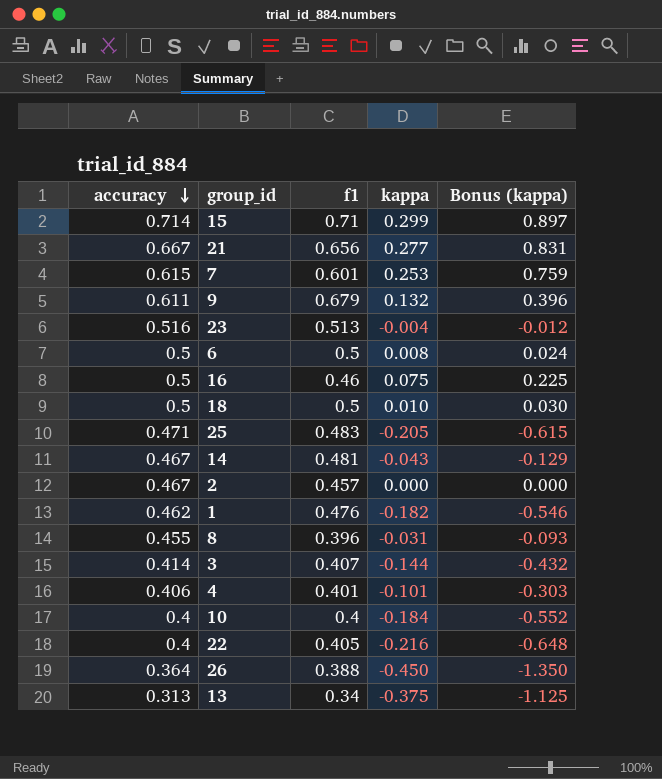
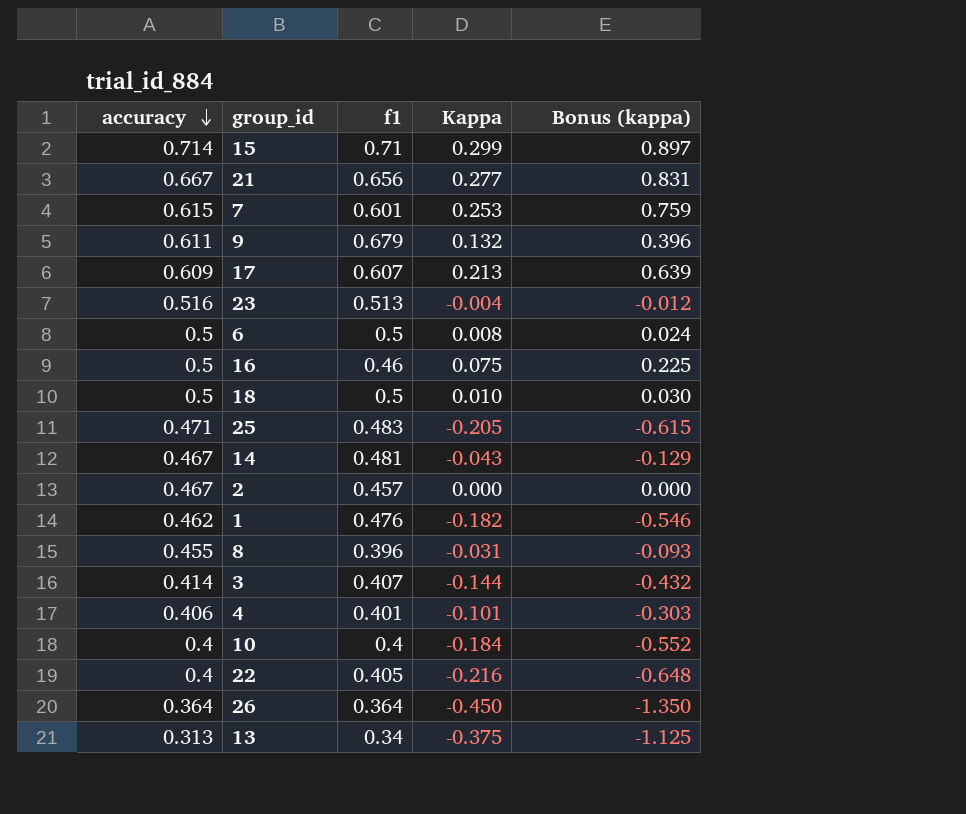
column name: kappa -> Kappa
row 17: none -> 0.609 | 0.607 | 0.213 | 0.639
26 | f1: 0.388 -> 0.364

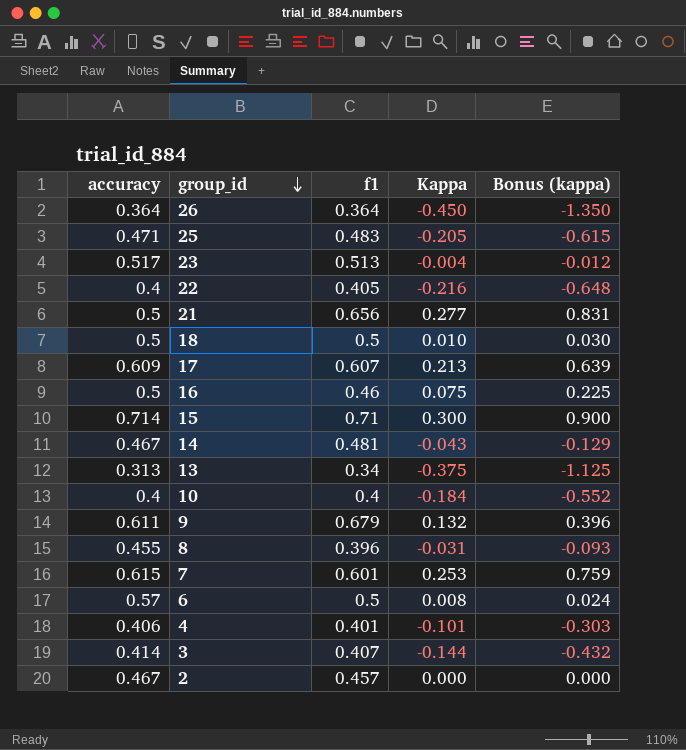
row order: accuracy descending -> group_id descending
row 1: 0.462 | 0.476 | -0.182 | -0.546 -> none
23 | accuracy: 0.516 -> 0.517
21 | accuracy: 0.667 -> 0.5
15 | Kappa: 0.299 -> 0.300
15 | Bonus (kappa): 0.897 -> 0.900
6 | accuracy: 0.5 -> 0.57

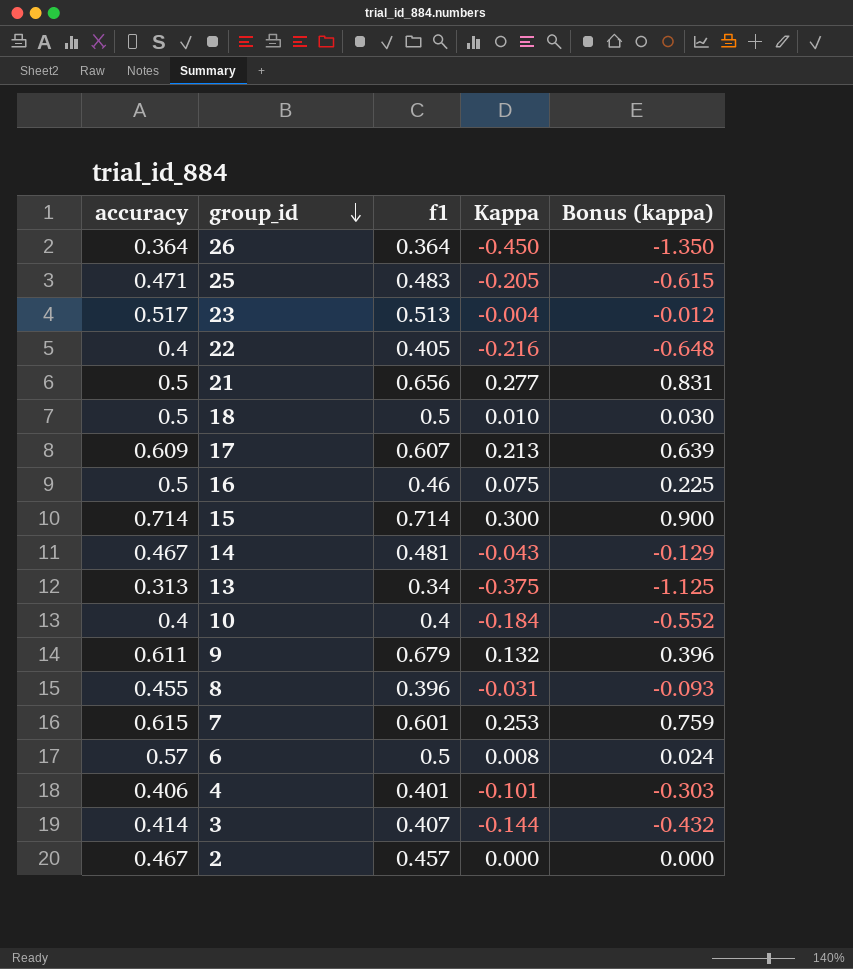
15 | f1: 0.71 -> 0.714

